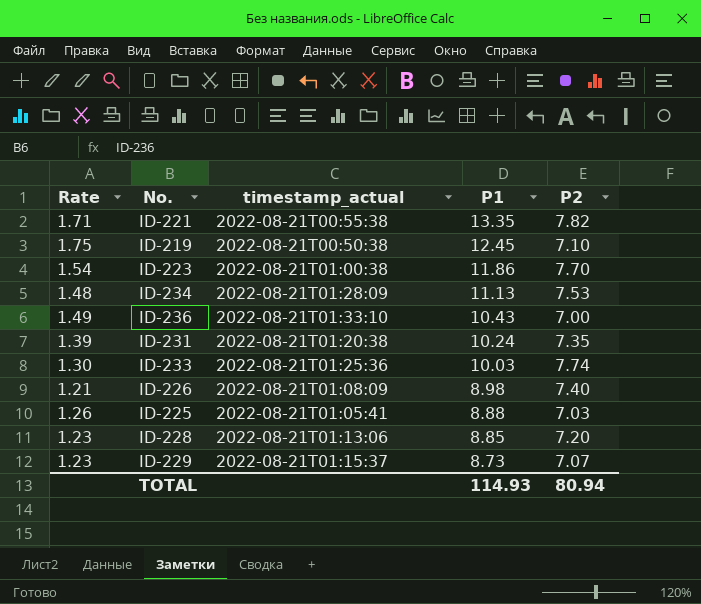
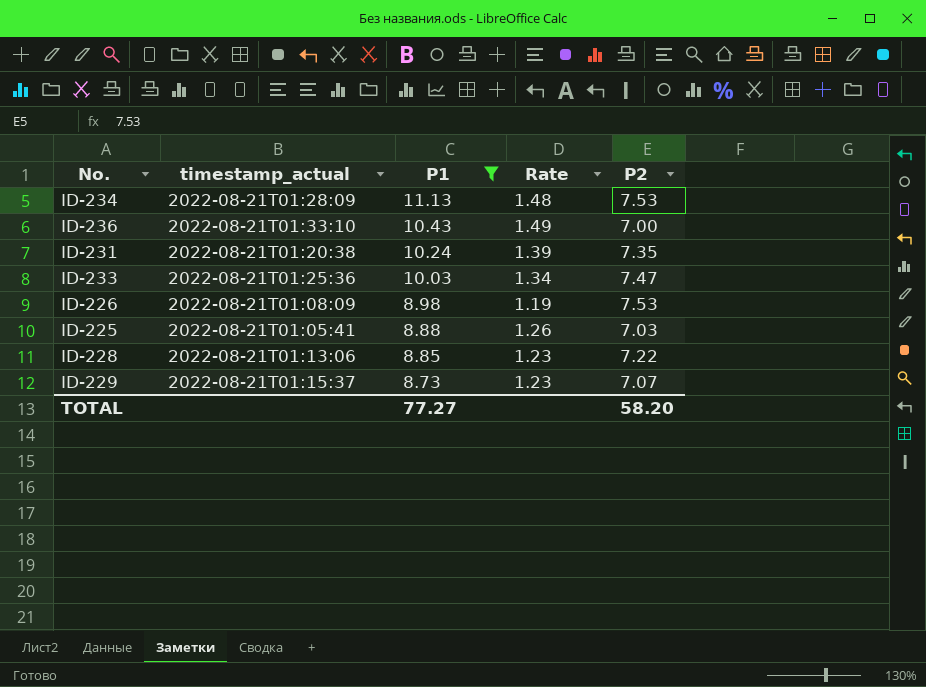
filter: none -> P1 <= 11.13
column Rate | position: 1 -> 4
ID-233 | Rate: 1.30 -> 1.34
ID-233 | P2: 7.74 -> 7.47
ID-226 | Rate: 1.21 -> 1.19
ID-226 | P2: 7.40 -> 7.53
ID-228 | P2: 7.20 -> 7.22
TOTAL | P1: 114.93 -> 77.27
TOTAL | P2: 80.94 -> 58.20

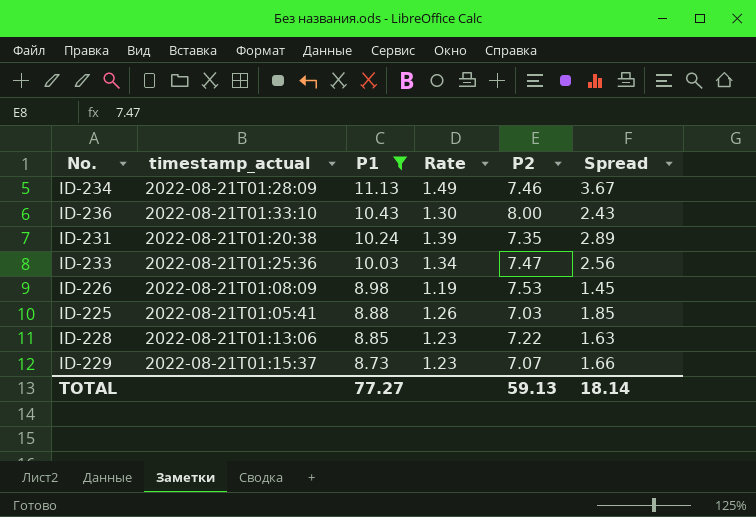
column Spread | formula: none -> [P1] - [P2]
ID-234 | Rate: 1.48 -> 1.49
ID-234 | P2: 7.53 -> 7.46
ID-236 | Rate: 1.49 -> 1.30
ID-236 | P2: 7.00 -> 8.00
TOTAL | P2: 58.20 -> 59.13

